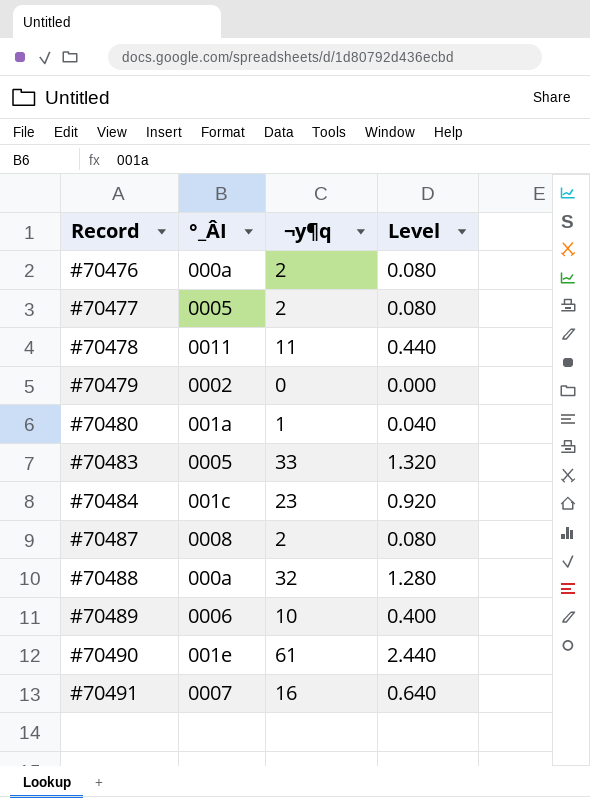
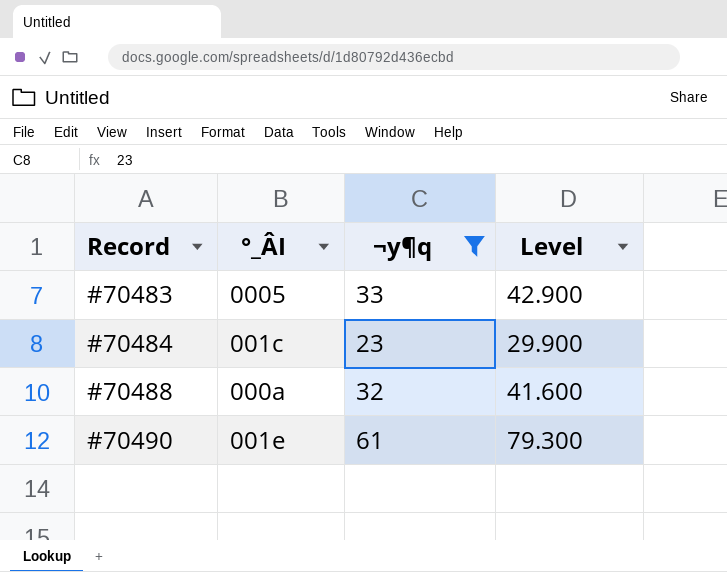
filter: none -> ¬y¶q >= 23
column Level | formula: [¬y¶q] * 0.04 -> [¬y¶q] * 1.3

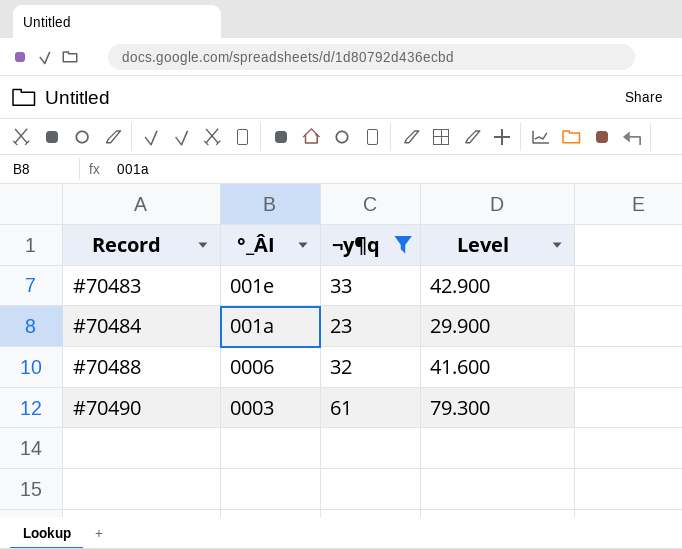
#70483 | °_ÂI: 0005 -> 001e
#70484 | °_ÂI: 001c -> 001a
#70488 | °_ÂI: 000a -> 0006
#70490 | °_ÂI: 001e -> 0003

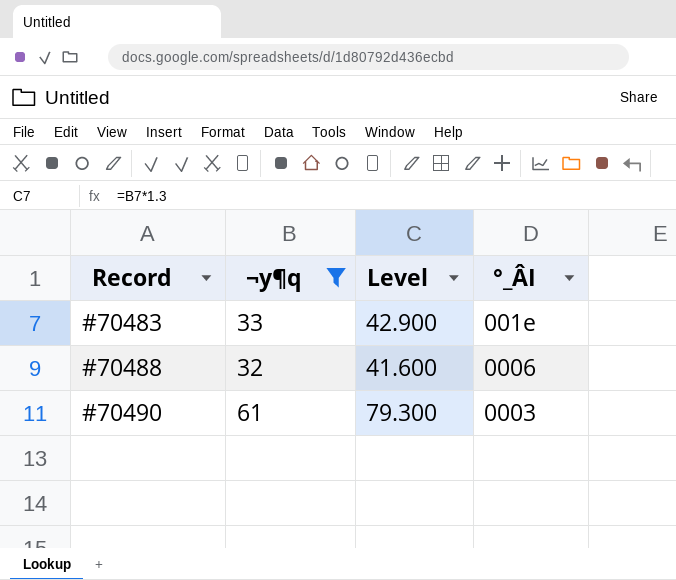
column °_ÂI | position: 2 -> 4
row #70484: 001a | 23 | 29.900 -> none

